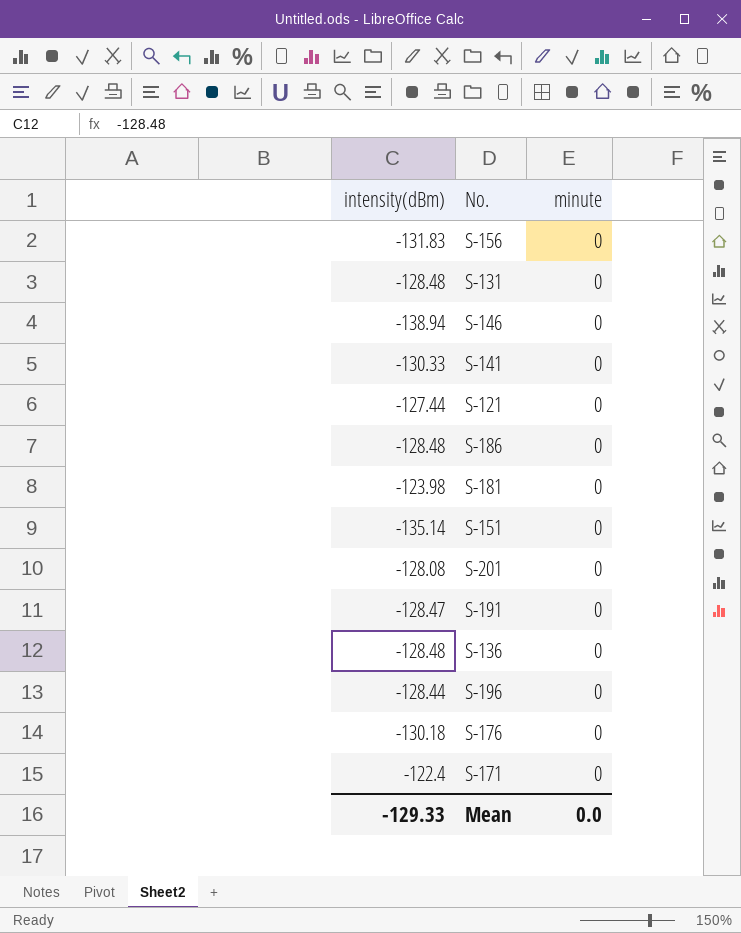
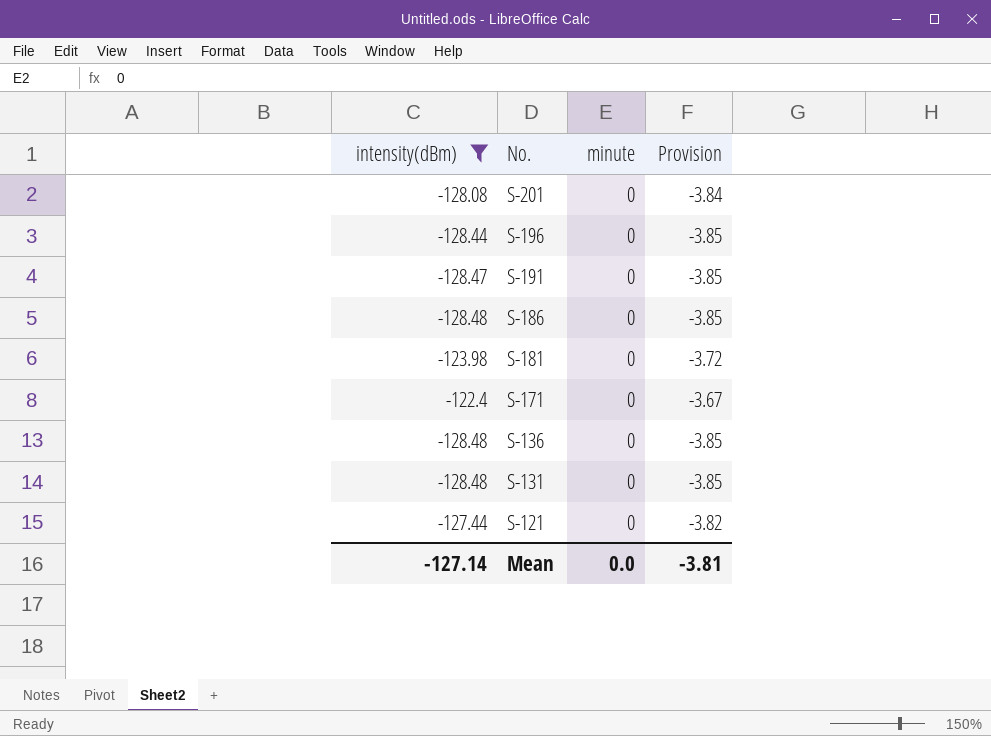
filter: none -> intensity(dBm) >= -128.48
row order: none -> No. descending
column Provision | formula: none -> [intensity(dBm)] * 0.03
Mean | intensity(dBm): -129.33 -> -127.14

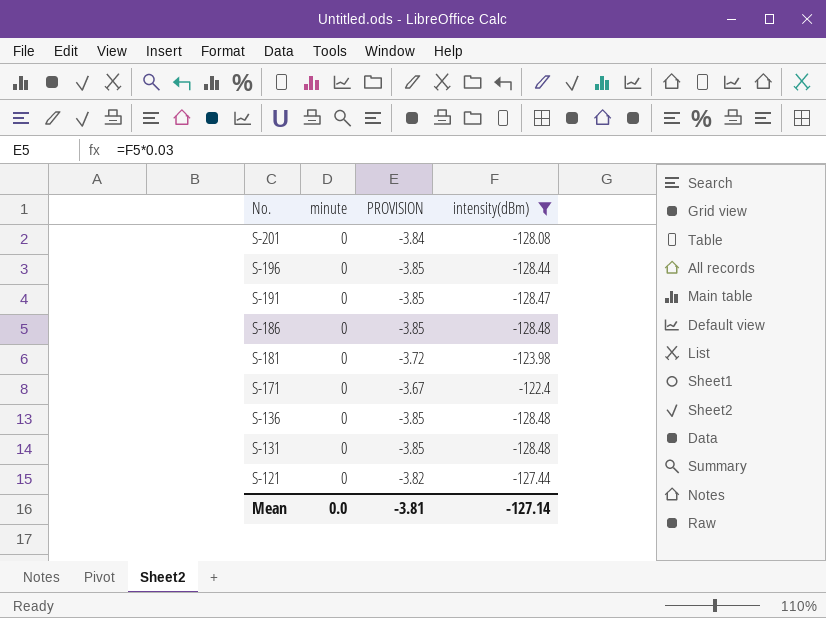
column name: Provision -> PROVISION
column intensity(dBm) | position: 1 -> 4

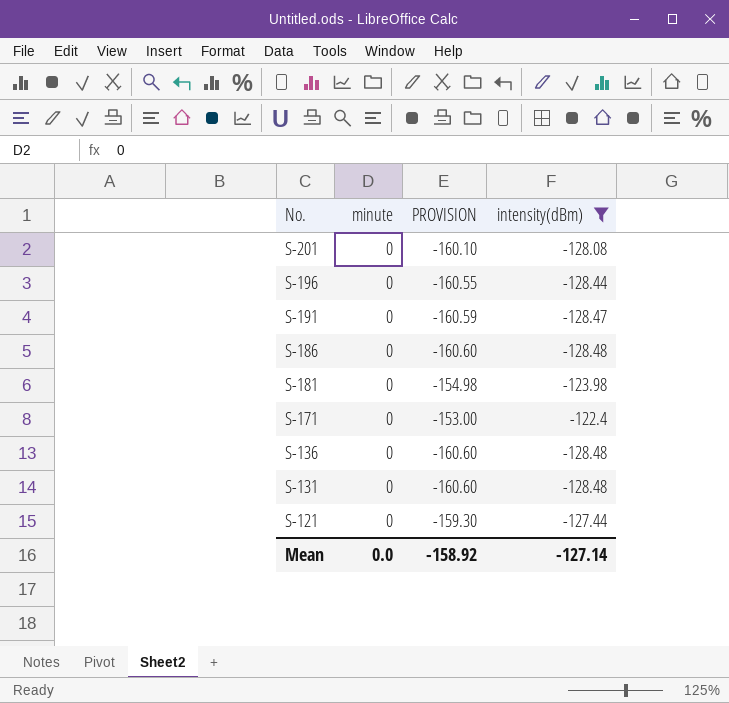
column PROVISION | formula: [intensity(dBm)] * 0.03 -> [intensity(dBm)] * 1.25
Mean | PROVISION: -3.81 -> -158.92

